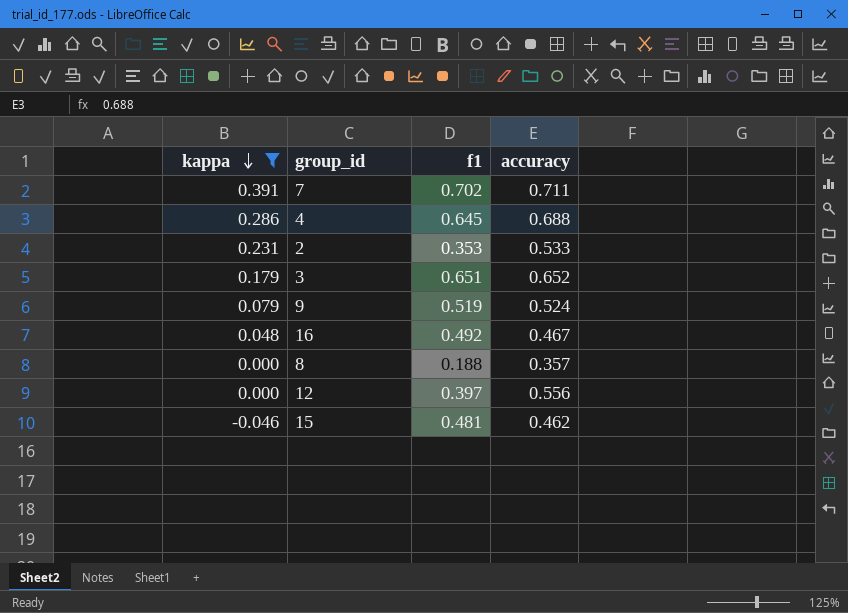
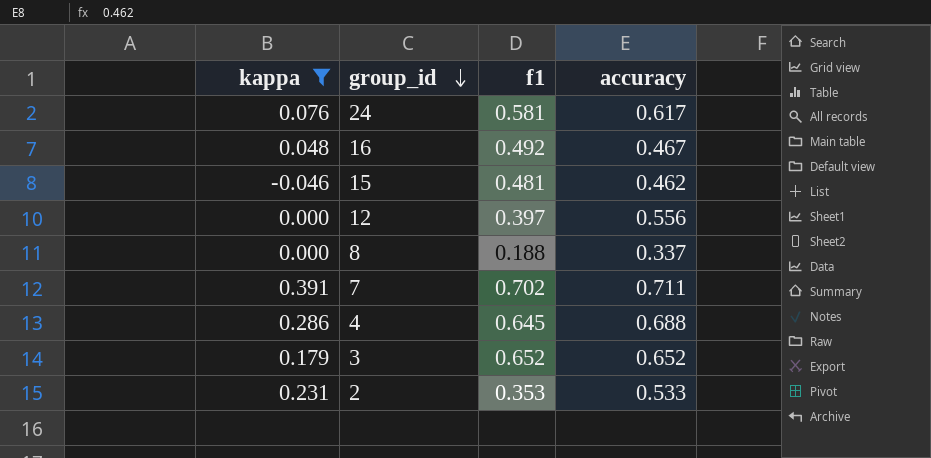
row order: kappa descending -> group_id descending
row 9: 0.079 | 0.519 | 0.524 -> none
row 24: none -> 0.076 | 0.581 | 0.617
8 | accuracy: 0.357 -> 0.337
3 | f1: 0.651 -> 0.652

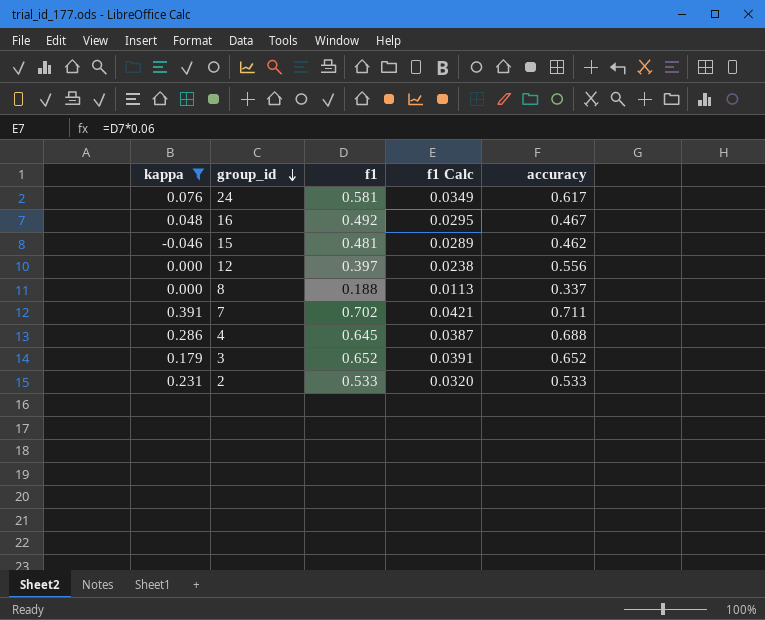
column f1 Calc | formula: none -> [f1] * 0.06
2 | f1: 0.353 -> 0.533

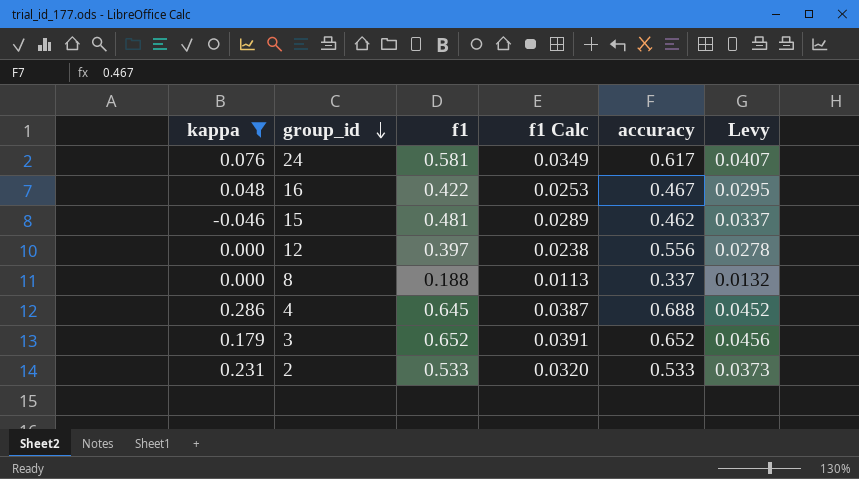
column Levy | formula: none -> [f1] * 0.07
row 7: 0.391 | 0.702 | 0.0421 | 0.711 -> none
16 | f1: 0.492 -> 0.422
16 | f1 Calc: 0.0295 -> 0.0253

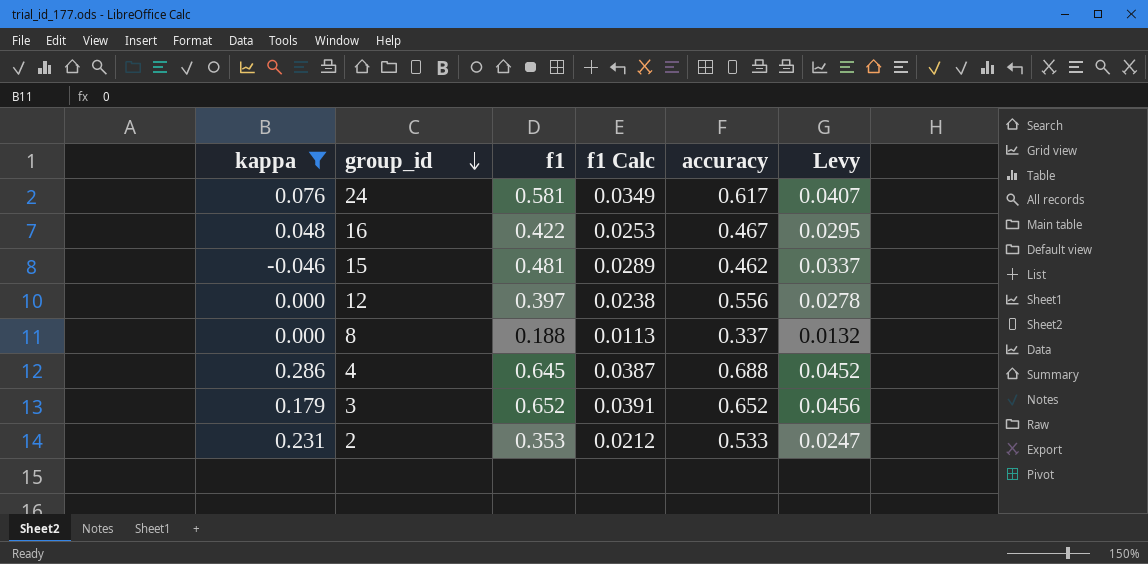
2 | f1: 0.533 -> 0.353
2 | f1 Calc: 0.0320 -> 0.0212
2 | Levy: 0.0373 -> 0.0247

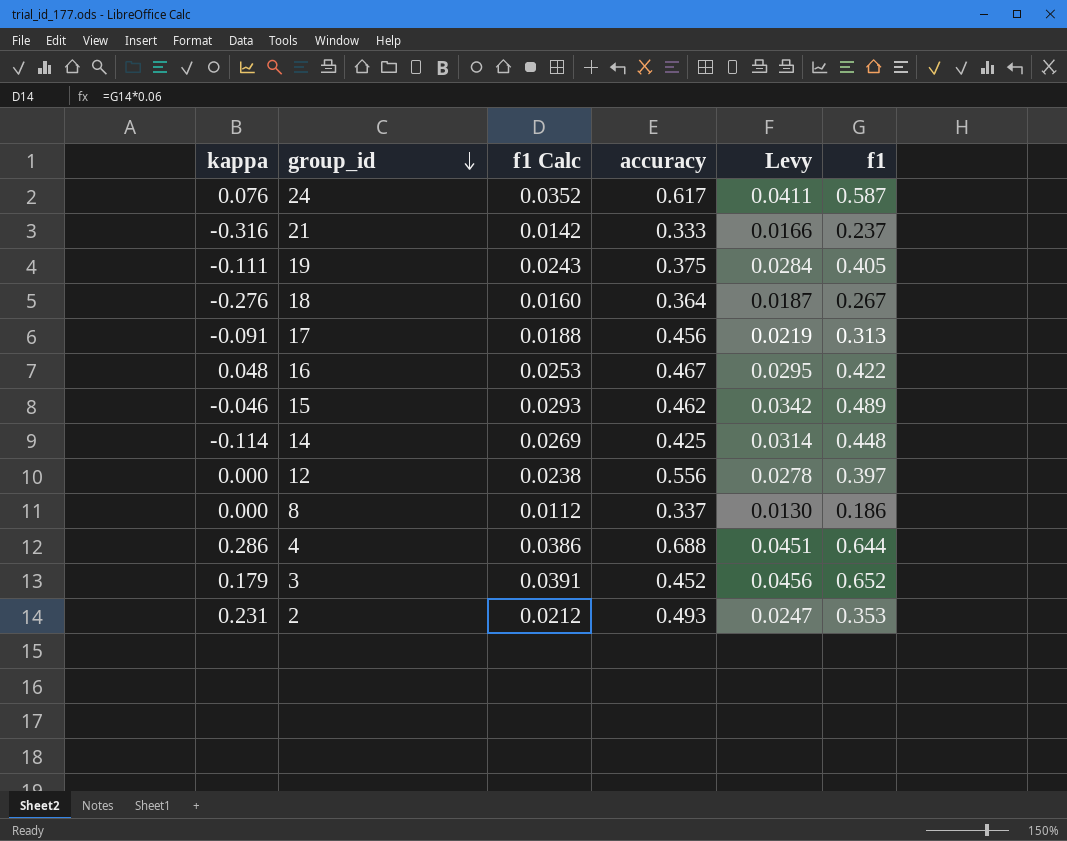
filter: kappa >= -0.046 -> none
column f1 | position: 3 -> 6
24 | f1 Calc: 0.0349 -> 0.0352
24 | Levy: 0.0407 -> 0.0411
24 | f1: 0.581 -> 0.587
15 | f1 Calc: 0.0289 -> 0.0293
15 | Levy: 0.0337 -> 0.0342
15 | f1: 0.481 -> 0.489
8 | f1 Calc: 0.0113 -> 0.0112
8 | Levy: 0.0132 -> 0.0130
8 | f1: 0.188 -> 0.186
4 | f1 Calc: 0.0387 -> 0.0386
4 | Levy: 0.0452 -> 0.0451
4 | f1: 0.645 -> 0.644
3 | accuracy: 0.652 -> 0.452
2 | accuracy: 0.533 -> 0.493

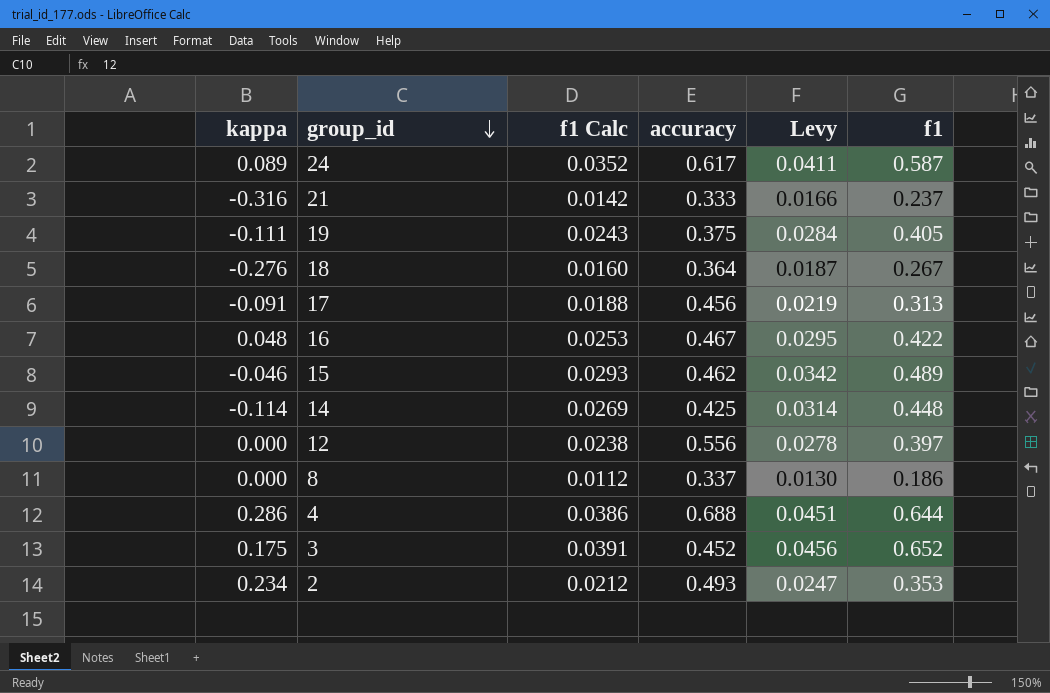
24 | kappa: 0.076 -> 0.089
3 | kappa: 0.179 -> 0.175
2 | kappa: 0.231 -> 0.234

